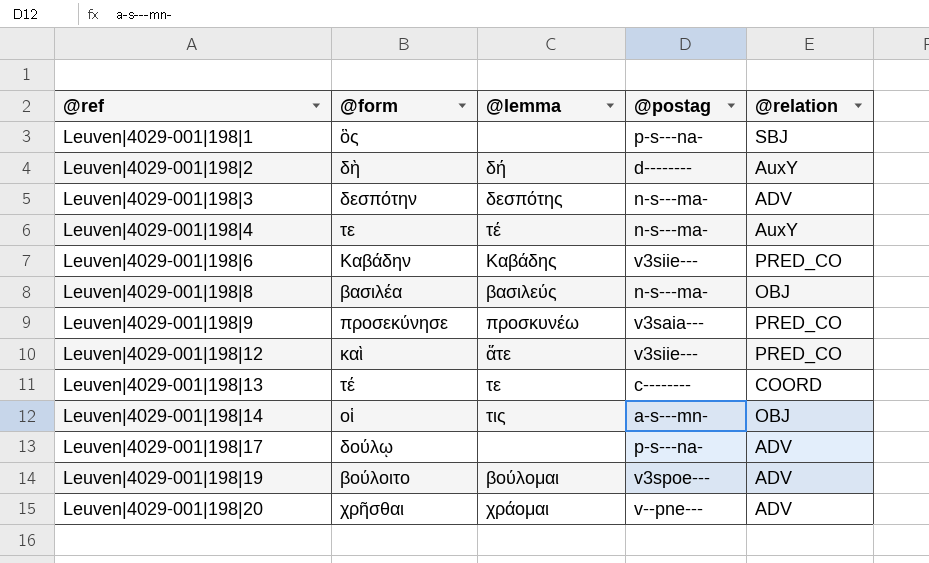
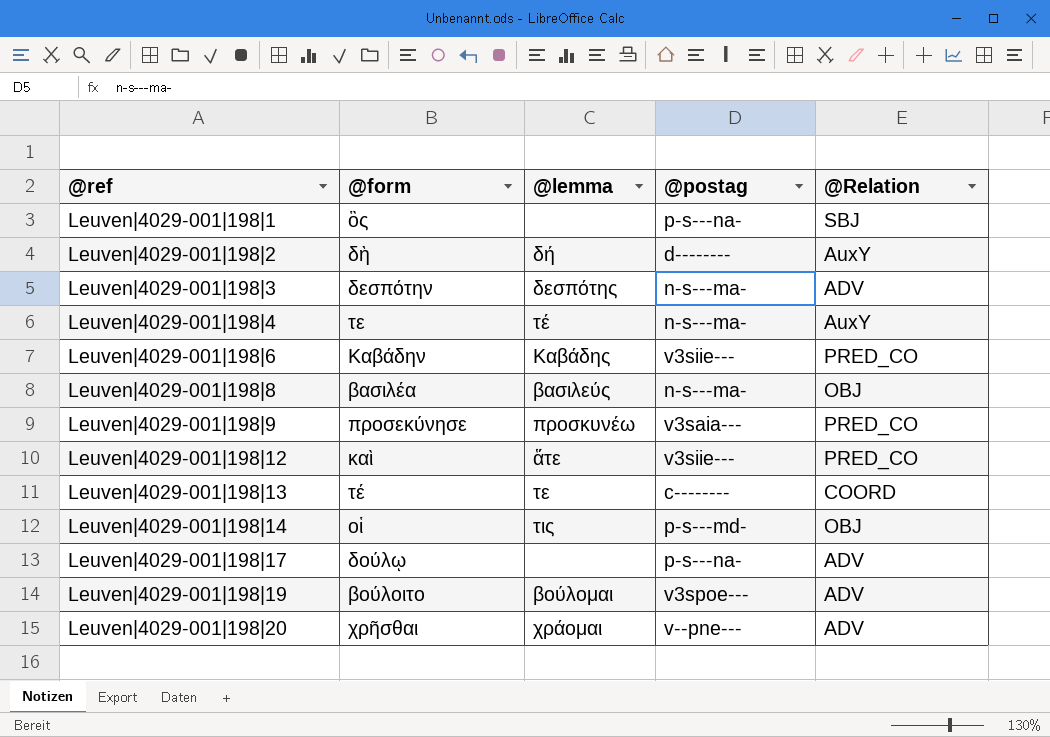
column name: @relation -> @Relation
Leuven|4029-001|198|14 | @postag: a-s---mn- -> p-s---md-

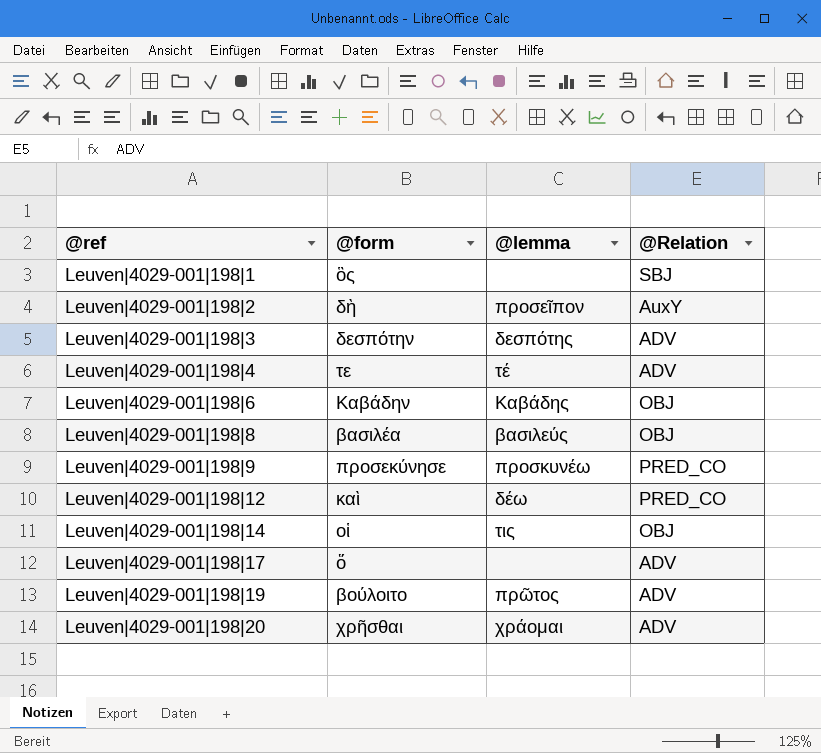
column @postag | position: 4 -> none
row Leuven|4029-001|198|13: τέ | τε | c-------- | COORD -> none
Leuven|4029-001|198|2 | @lemma: δή -> προσεῖπον
Leuven|4029-001|198|4 | @Relation: AuxY -> ADV
Leuven|4029-001|198|6 | @Relation: PRED_CO -> OBJ
Leuven|4029-001|198|12 | @lemma: ἅτε -> δέω
Leuven|4029-001|198|17 | @form: δούλῳ -> ὅ
Leuven|4029-001|198|19 | @lemma: βούλομαι -> πρῶτος

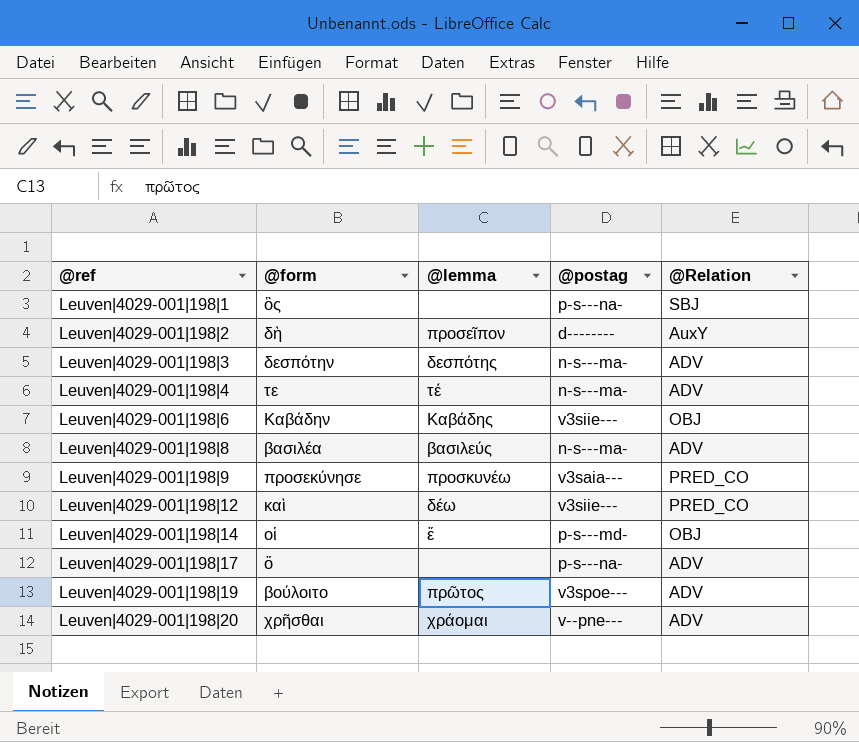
column @postag | position: none -> 4
Leuven|4029-001|198|8 | @Relation: OBJ -> ADV
Leuven|4029-001|198|14 | @lemma: τις -> ἕ

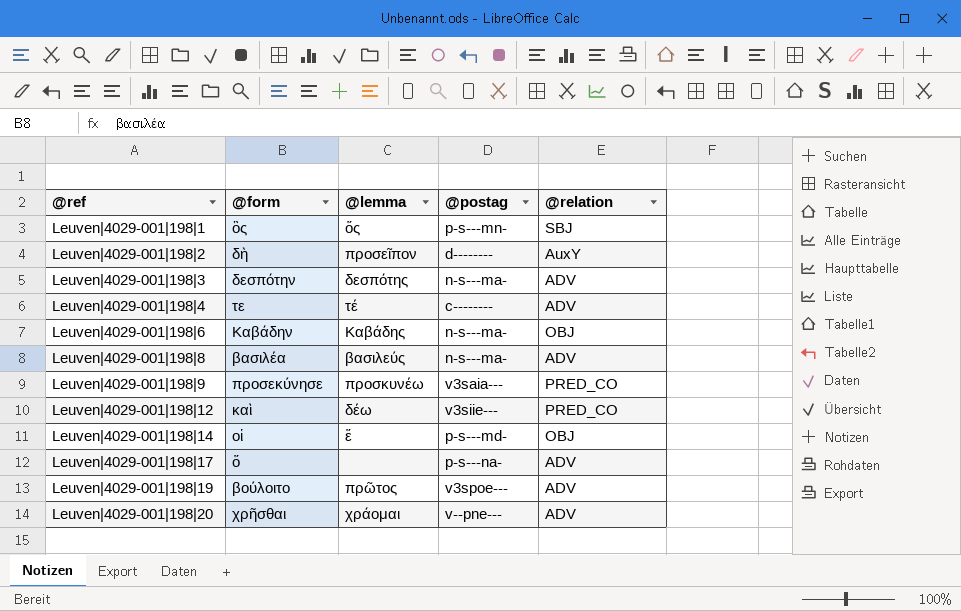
column name: @Relation -> @relation
Leuven|4029-001|198|1 | @lemma: none -> ὅς
Leuven|4029-001|198|1 | @postag: p-s---na- -> p-s---mn-
Leuven|4029-001|198|4 | @postag: n-s---ma- -> c--------
Leuven|4029-001|198|6 | @postag: v3siie--- -> n-s---ma-

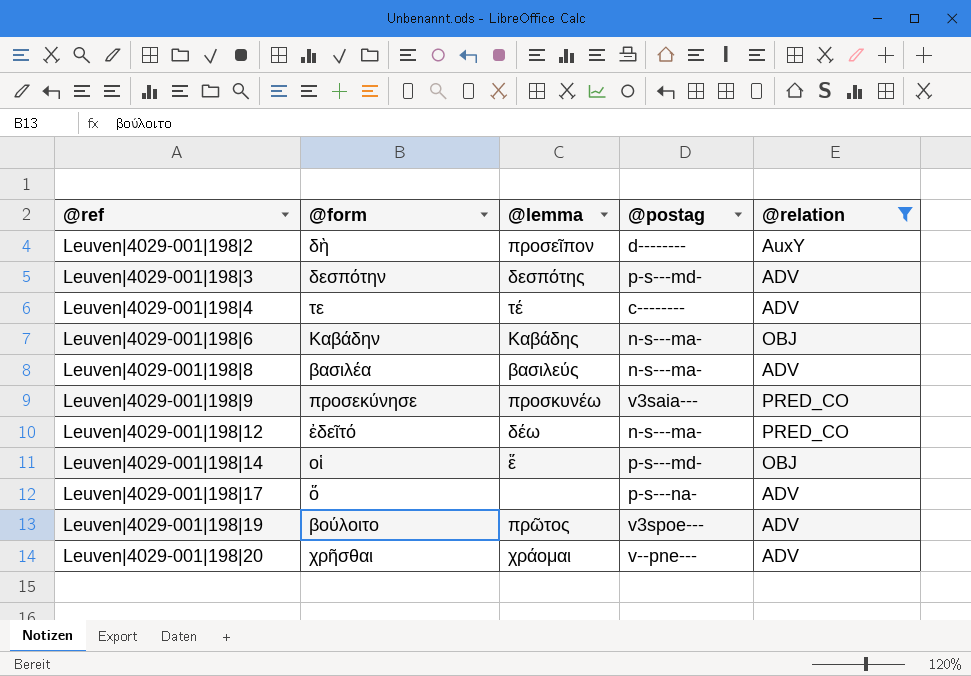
filter: none -> @relation != SBJ
Leuven|4029-001|198|3 | @postag: n-s---ma- -> p-s---md-
Leuven|4029-001|198|12 | @form: καὶ -> ἐδεῖτό
Leuven|4029-001|198|12 | @postag: v3siie--- -> n-s---ma-

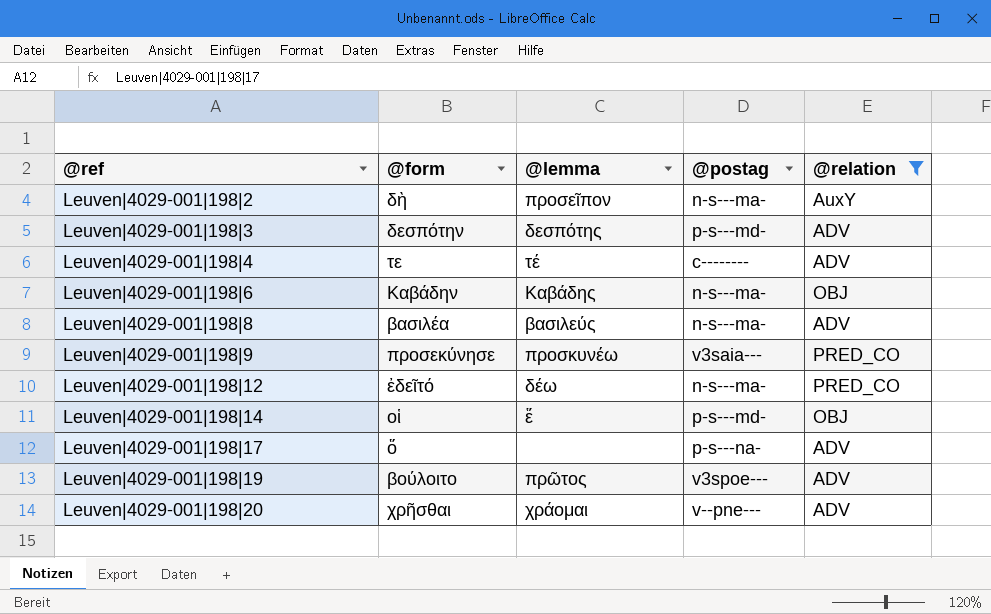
Leuven|4029-001|198|2 | @postag: d-------- -> n-s---ma-

